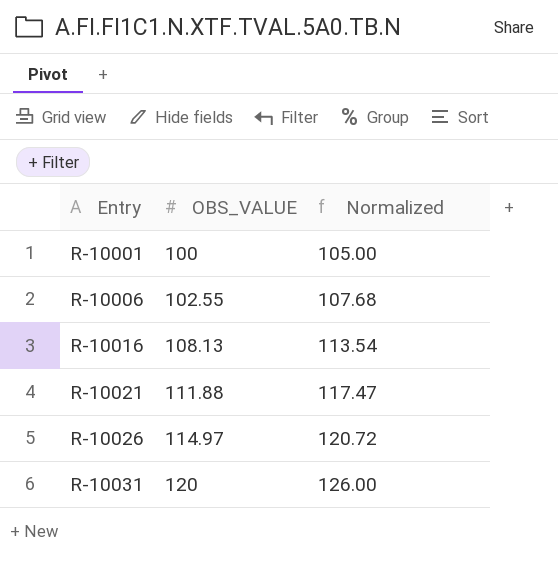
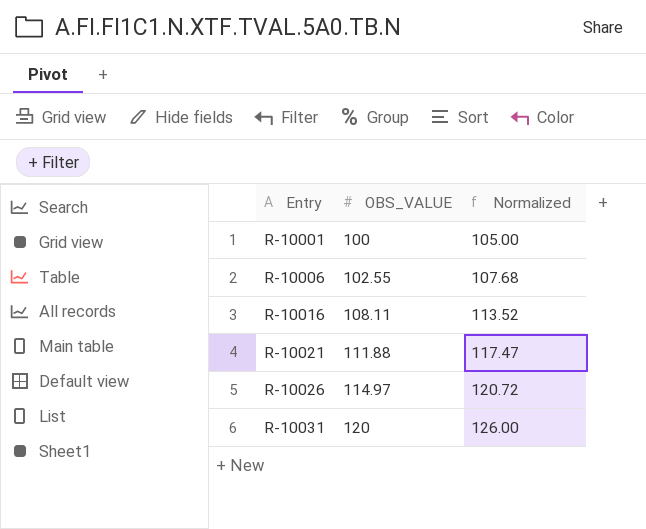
R-10016 | OBS_VALUE: 108.13 -> 108.11
R-10016 | Normalized: 113.54 -> 113.52

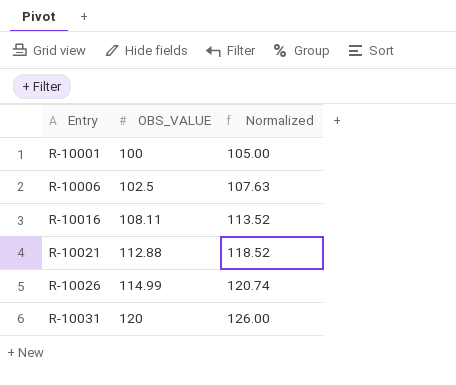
R-10006 | OBS_VALUE: 102.55 -> 102.5
R-10006 | Normalized: 107.68 -> 107.63
R-10021 | OBS_VALUE: 111.88 -> 112.88
R-10021 | Normalized: 117.47 -> 118.52
R-10026 | OBS_VALUE: 114.97 -> 114.99
R-10026 | Normalized: 120.72 -> 120.74

